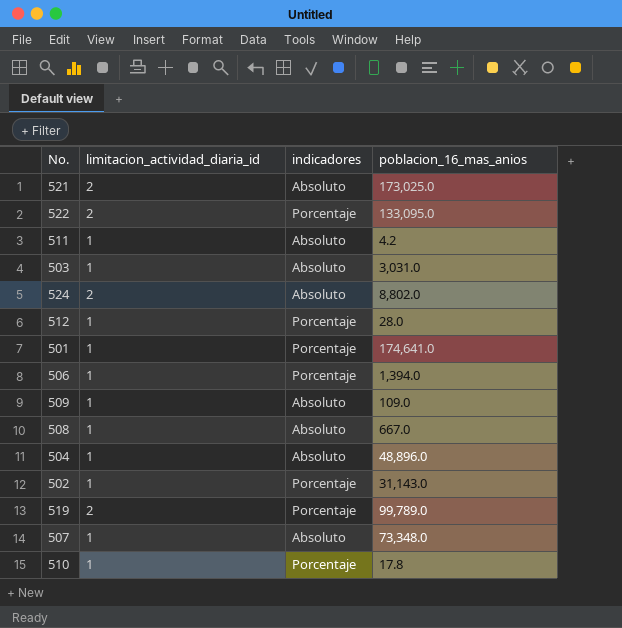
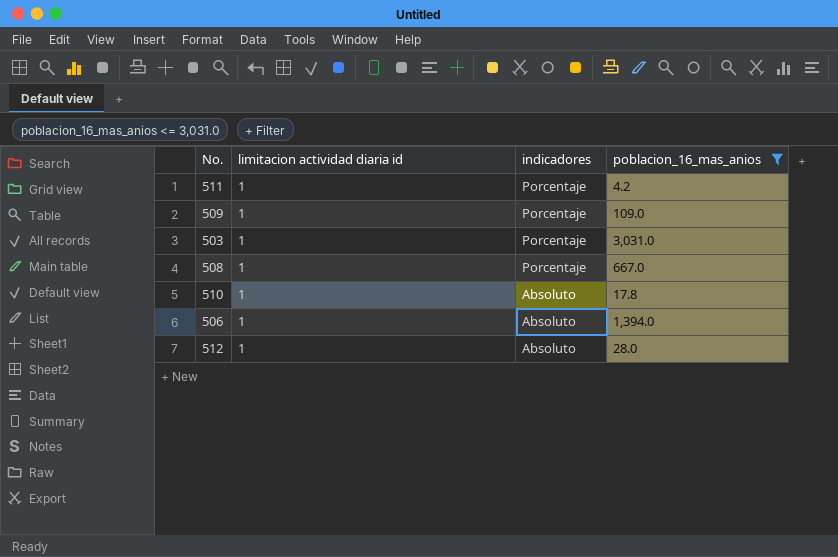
filter: none -> poblacion_16_mas_anios <= 3,031.0
row order: none -> indicadores descending
column name: limitacion_actividad_diaria_id -> limitacion actividad diaria id
511 | indicadores: Absoluto -> Porcentaje
509 | indicadores: Absoluto -> Porcentaje
503 | indicadores: Absoluto -> Porcentaje
508 | indicadores: Absoluto -> Porcentaje
510 | indicadores: Porcentaje -> Absoluto
506 | indicadores: Porcentaje -> Absoluto
512 | indicadores: Porcentaje -> Absoluto

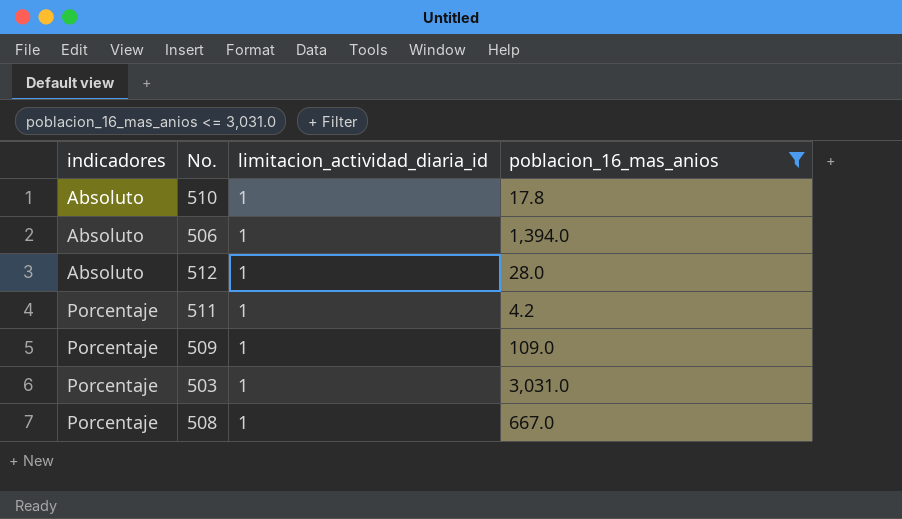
row order: indicadores descending -> indicadores ascending
column indicadores | position: 3 -> 1
column name: limitacion actividad diaria id -> limitacion_actividad_diaria_id

